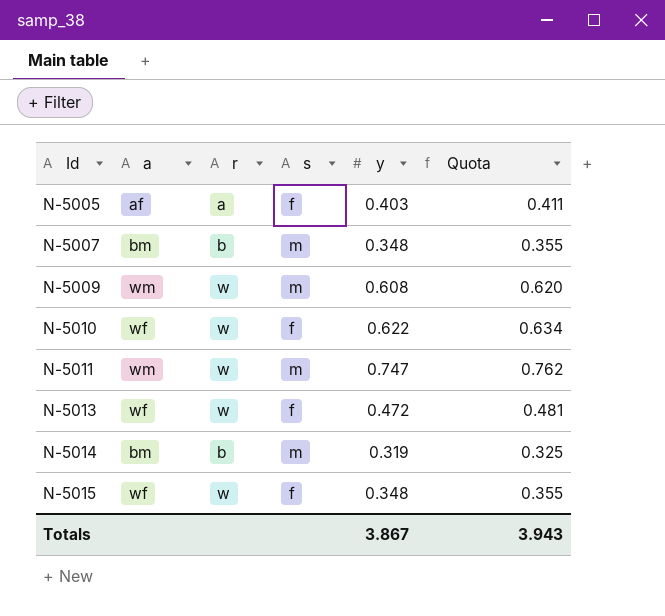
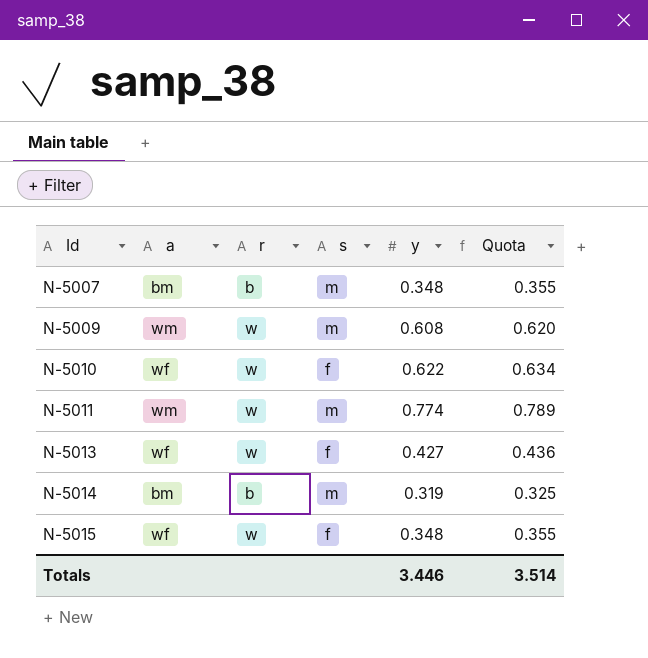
row N-5005: af | a | f | 0.403 | 0.411 -> none
N-5011 | y: 0.747 -> 0.774
N-5011 | Quota: 0.762 -> 0.789
N-5013 | y: 0.472 -> 0.427
N-5013 | Quota: 0.481 -> 0.436
Totals | y: 3.867 -> 3.446
Totals | Quota: 3.943 -> 3.514

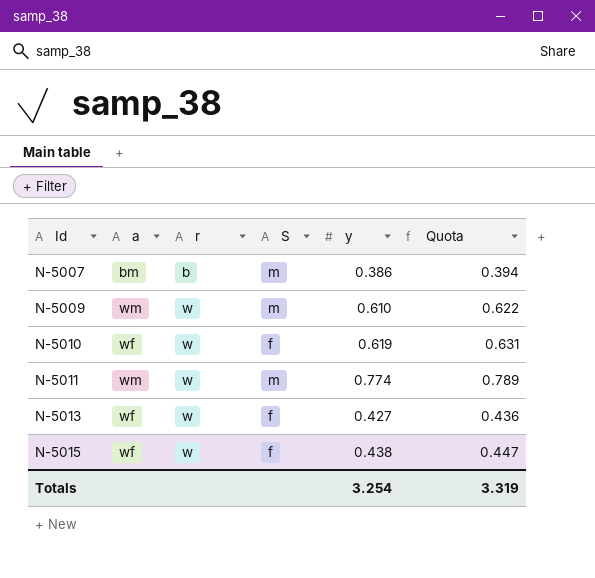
column name: s -> S
row N-5014: bm | b | m | 0.319 | 0.325 -> none
N-5007 | y: 0.348 -> 0.386
N-5007 | Quota: 0.355 -> 0.394
N-5009 | y: 0.608 -> 0.610
N-5009 | Quota: 0.620 -> 0.622
N-5010 | y: 0.622 -> 0.619
N-5010 | Quota: 0.634 -> 0.631
N-5015 | y: 0.348 -> 0.438
N-5015 | Quota: 0.355 -> 0.447
Totals | y: 3.446 -> 3.254
Totals | Quota: 3.514 -> 3.319

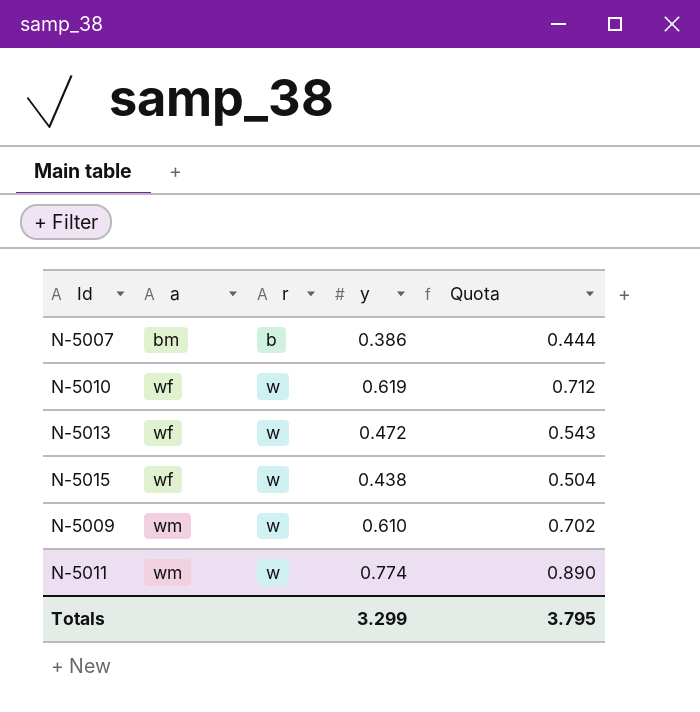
row order: Id ascending -> a ascending
column S | position: 4 -> none
column Quota | formula: [y] * 1.02 -> [y] * 1.15
N-5013 | y: 0.427 -> 0.472
Totals | y: 3.254 -> 3.299
Totals | Quota: 3.319 -> 3.795

